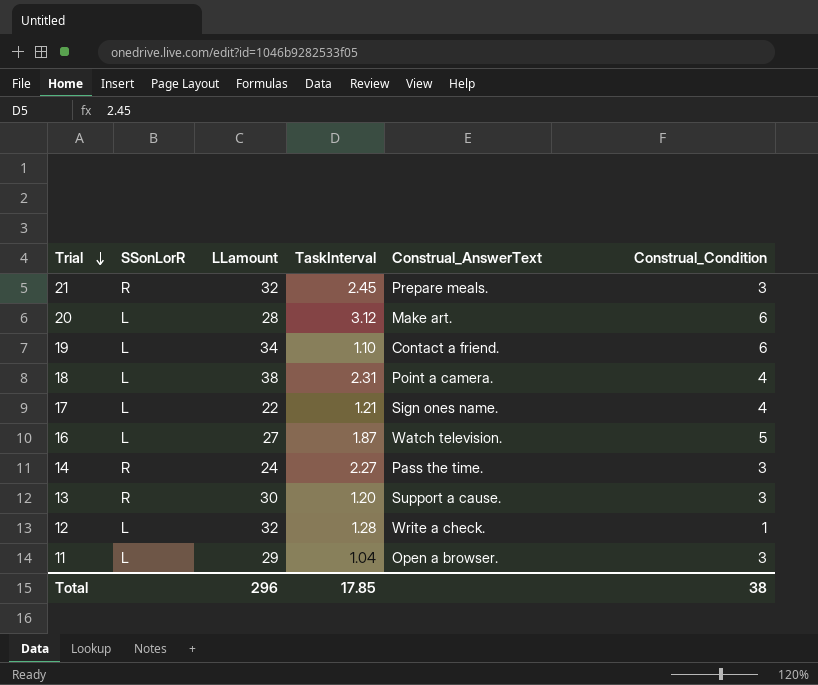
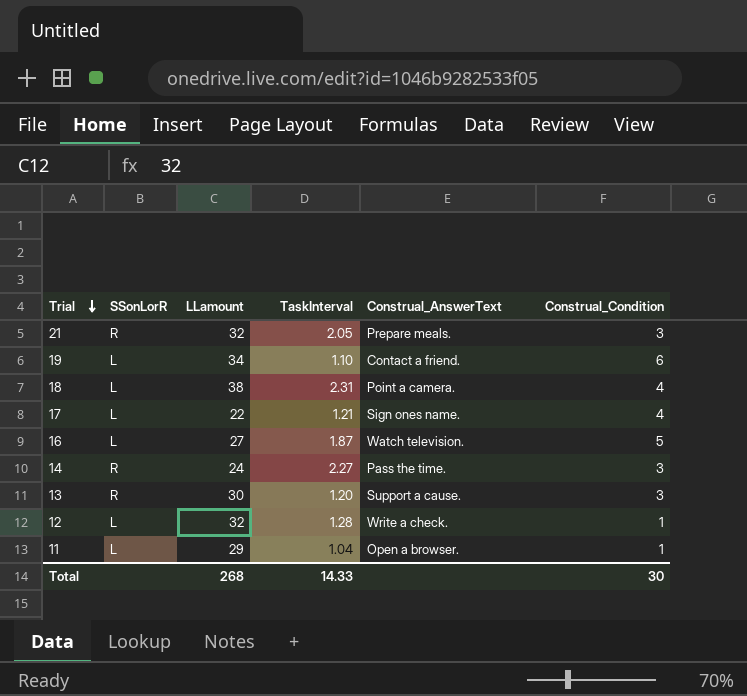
row 20: L | 28 | 3.12 | Make art. | 6 -> none
21 | TaskInterval: 2.45 -> 2.05
11 | Construal_Condition: 3 -> 1
Total | LLamount: 296 -> 268
Total | TaskInterval: 17.85 -> 14.33
Total | Construal_Condition: 38 -> 30

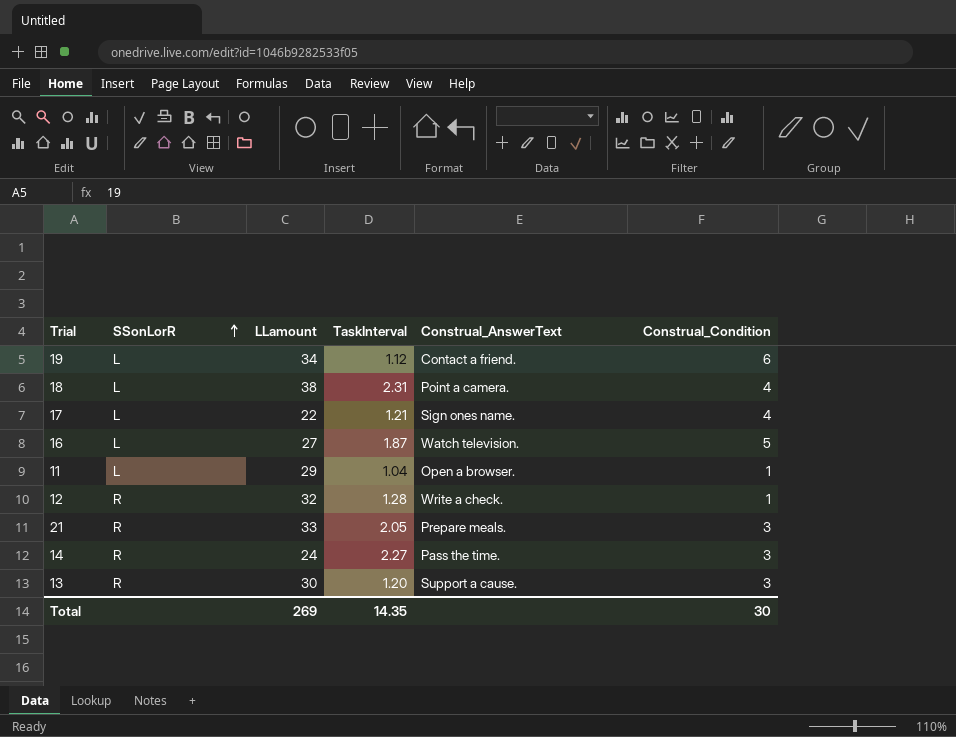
row order: Trial descending -> SSonLorR ascending
19 | TaskInterval: 1.10 -> 1.12
12 | SSonLorR: L -> R
21 | LLamount: 32 -> 33
Total | LLamount: 268 -> 269
Total | TaskInterval: 14.33 -> 14.35

